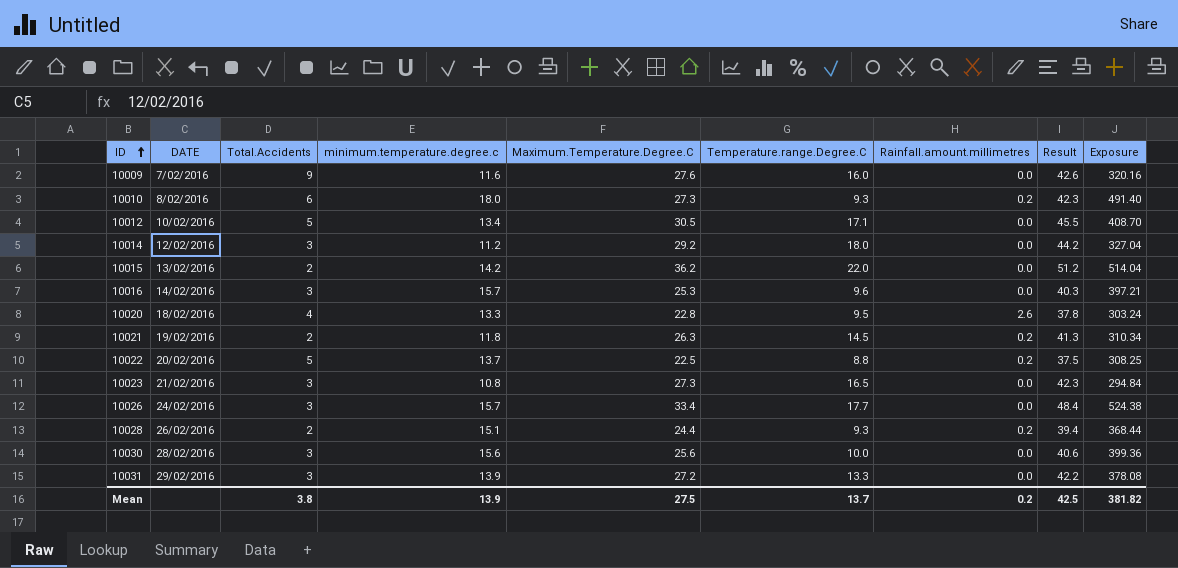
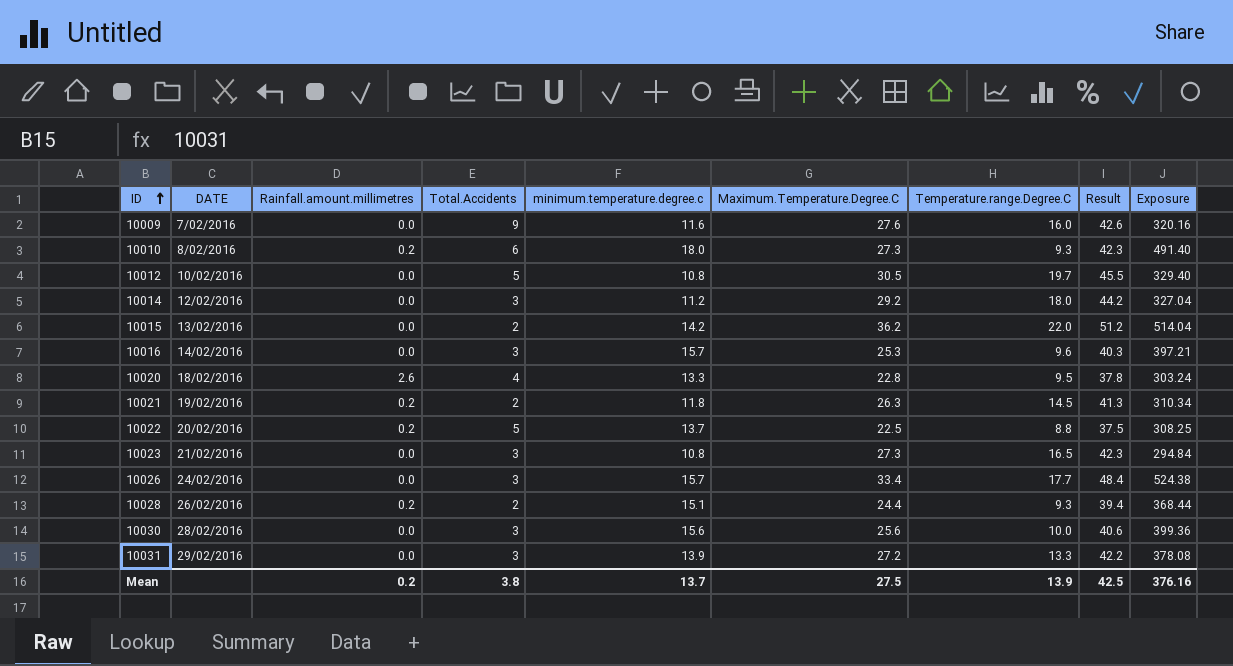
column Rainfall.amount.millimetres | position: 7 -> 3
10012 | minimum.temperature.degree.c: 13.4 -> 10.8
10012 | Temperature.range.Degree.C: 17.1 -> 19.7
10012 | Exposure: 408.70 -> 329.40
Mean | minimum.temperature.degree.c: 13.9 -> 13.7
Mean | Temperature.range.Degree.C: 13.7 -> 13.9
Mean | Exposure: 381.82 -> 376.16

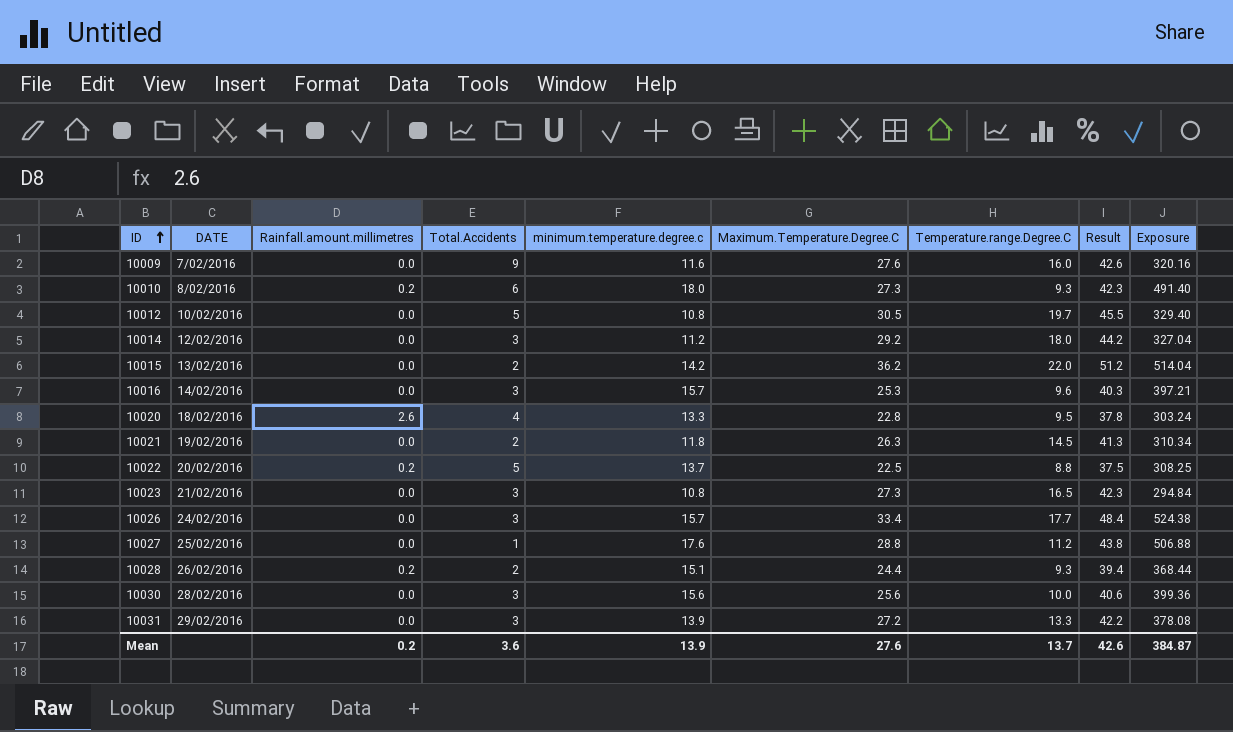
10021 | Rainfall.amount.millimetres: 0.2 -> 0.0
row 10027: none -> 25/02/2016 | 0.0 | 1 | 17.6 | 28.8 | 11.2 | 43.8 | 506.88
Mean | Total.Accidents: 3.8 -> 3.6
Mean | minimum.temperature.degree.c: 13.7 -> 13.9
Mean | Maximum.Temperature.Degree.C: 27.5 -> 27.6
Mean | Temperature.range.Degree.C: 13.9 -> 13.7
Mean | Result: 42.5 -> 42.6
Mean | Exposure: 376.16 -> 384.87

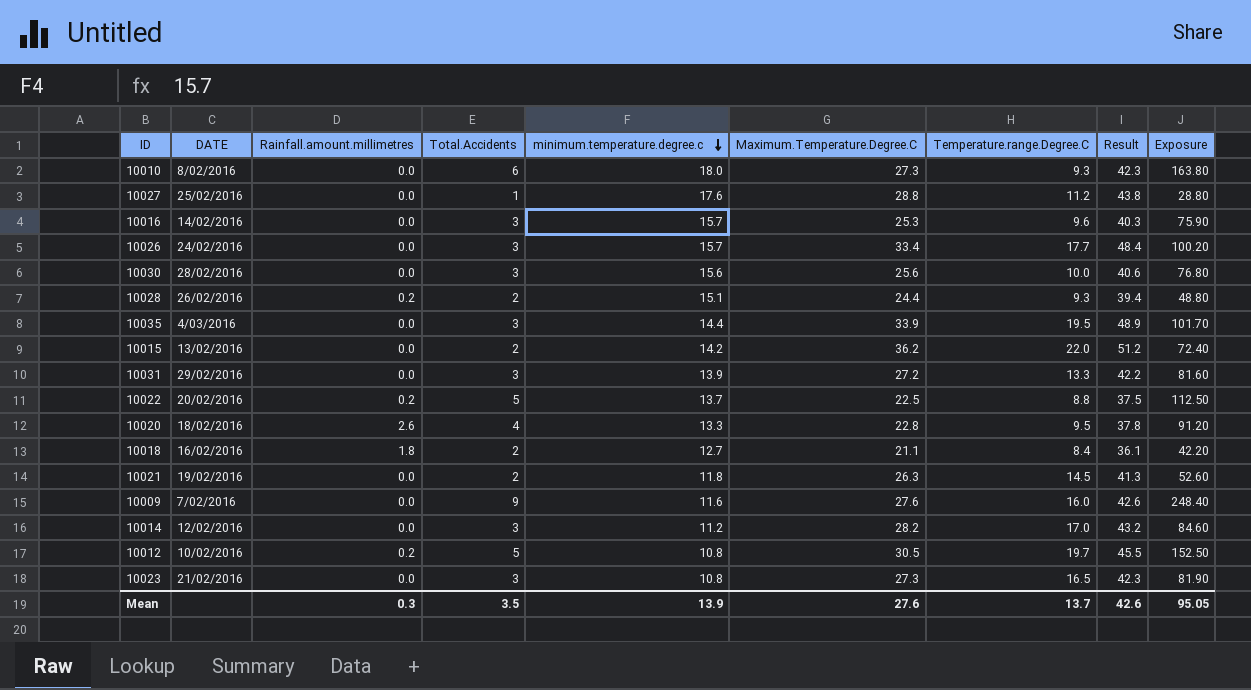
row order: ID ascending -> minimum.temperature.degree.c descending
column Exposure | formula: [minimum.temperature.degree.c] * [Maximum.Temperature.Degree.C] -> [Total.Accidents] * [Maximum.Temperature.Degree.C]
10010 | Rainfall.amount.millimetres: 0.2 -> 0.0
row 10035: none -> 4/03/2016 | 0.0 | 3 | 14.4 | 33.9 | 19.5 | 48.9 | 101.70
row 10018: none -> 16/02/2016 | 1.8 | 2 | 12.7 | 21.1 | 8.4 | 36.1 | 42.20
10014 | Maximum.Temperature.Degree.C: 29.2 -> 28.2
10014 | Temperature.range.Degree.C: 18.0 -> 17.0
10014 | Result: 44.2 -> 43.2
10012 | Rainfall.amount.millimetres: 0.0 -> 0.2
Mean | Rainfall.amount.millimetres: 0.2 -> 0.3
Mean | Total.Accidents: 3.6 -> 3.5
Mean | Exposure: 384.87 -> 95.05

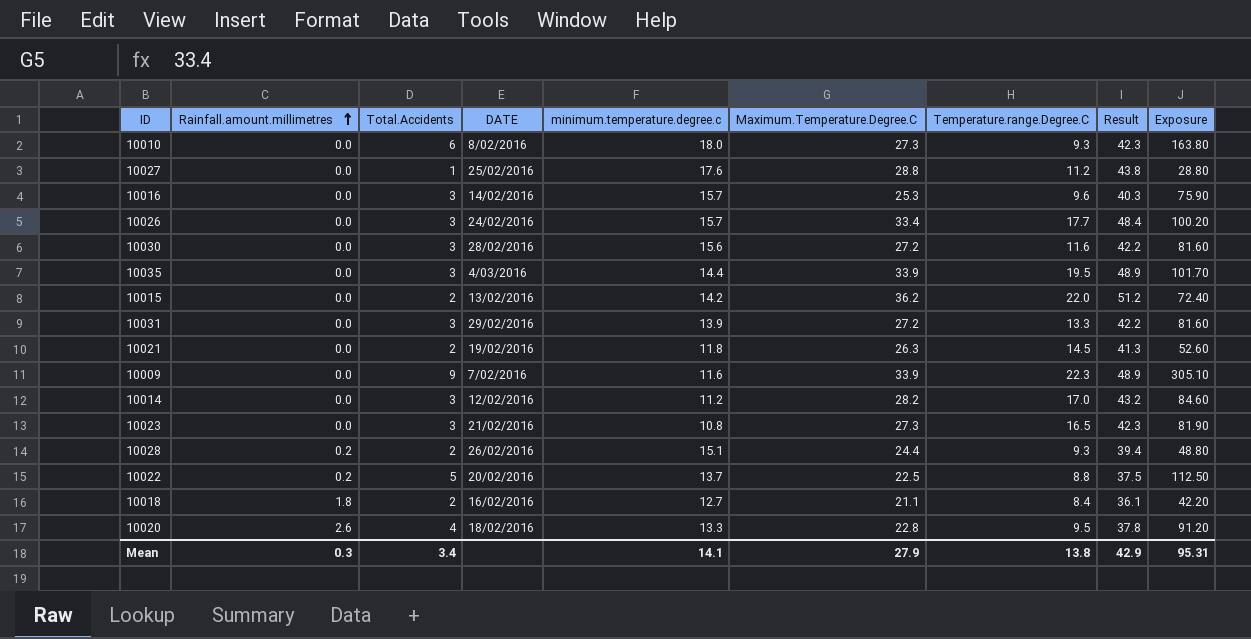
row order: minimum.temperature.degree.c descending -> Rainfall.amount.millimetres ascending
column DATE | position: 2 -> 4
row 10012: 10/02/2016 | 0.2 | 5 | 10.8 | 30.5 | 19.7 | 45.5 | 152.50 -> none
10030 | Maximum.Temperature.Degree.C: 25.6 -> 27.2
10030 | Temperature.range.Degree.C: 10.0 -> 11.6
10030 | Result: 40.6 -> 42.2
10030 | Exposure: 76.80 -> 81.60
10009 | Maximum.Temperature.Degree.C: 27.6 -> 33.9
10009 | Temperature.range.Degree.C: 16.0 -> 22.3
10009 | Result: 42.6 -> 48.9
10009 | Exposure: 248.40 -> 305.10
Mean | Total.Accidents: 3.5 -> 3.4
Mean | minimum.temperature.degree.c: 13.9 -> 14.1
Mean | Maximum.Temperature.Degree.C: 27.6 -> 27.9
Mean | Temperature.range.Degree.C: 13.7 -> 13.8
Mean | Result: 42.6 -> 42.9
Mean | Exposure: 95.05 -> 95.31

